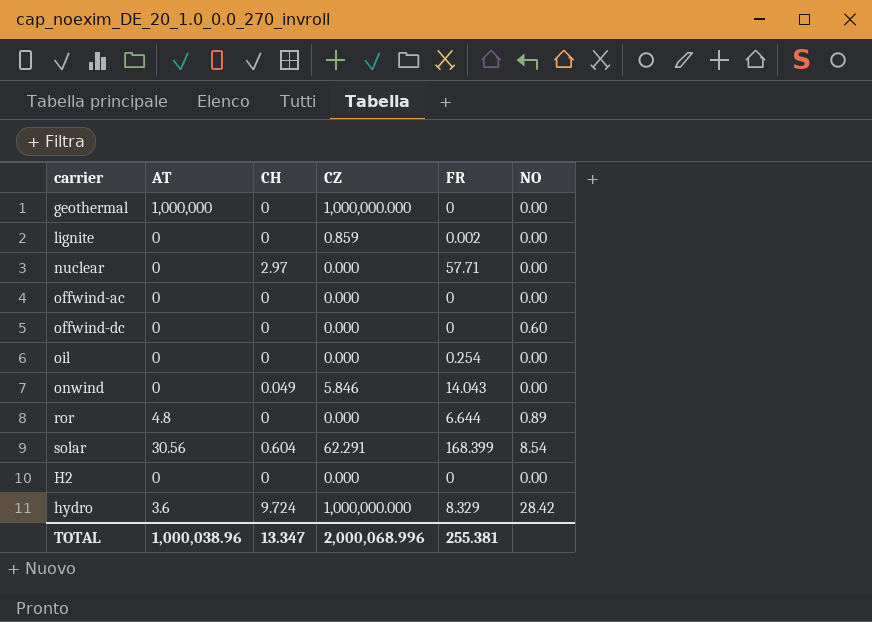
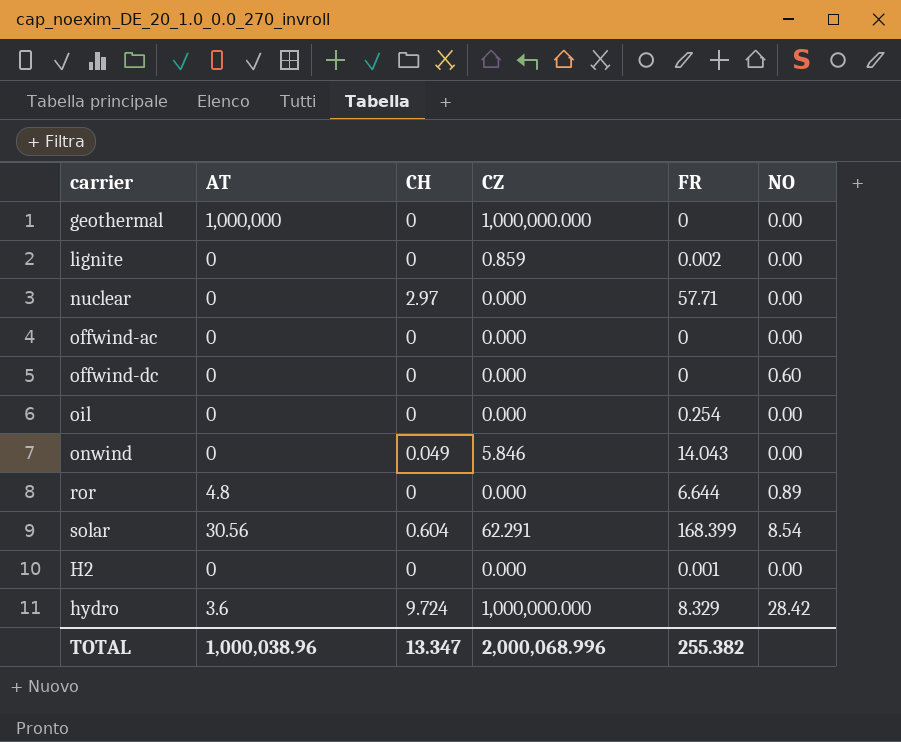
H2 | FR: 0 -> 0.001
TOTAL | FR: 255.381 -> 255.382

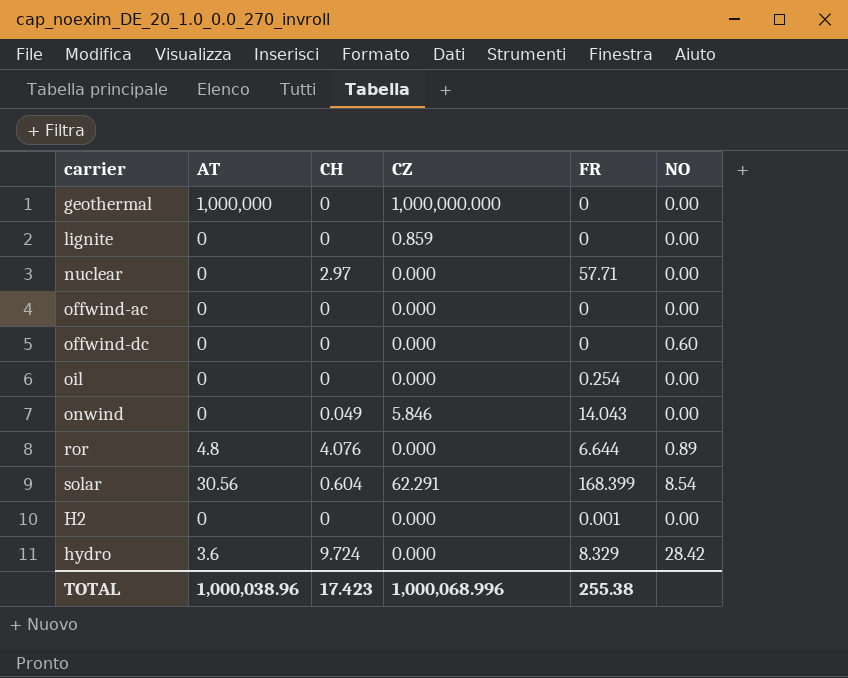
lignite | FR: 0.002 -> 0
ror | CH: 0 -> 4.076
hydro | CZ: 1,000,000.000 -> 0.000
TOTAL | CH: 13.347 -> 17.423
TOTAL | CZ: 2,000,068.996 -> 1,000,068.996
TOTAL | FR: 255.382 -> 255.38

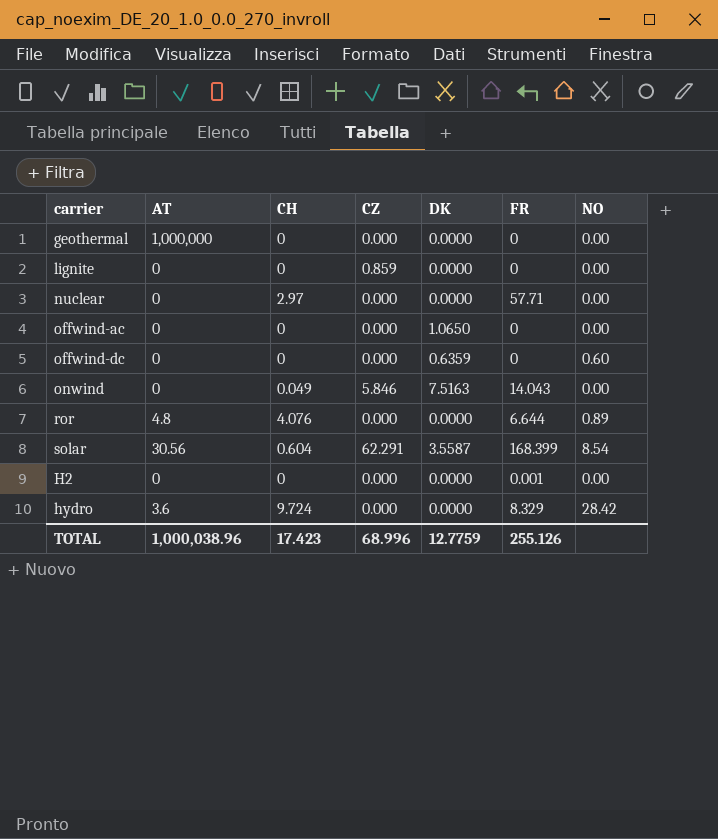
column DK | position: none -> 5
row oil: 0 | 0 | 0.000 | 0.254 | 0.00 -> none
geothermal | CZ: 1,000,000.000 -> 0.000
TOTAL | CZ: 1,000,068.996 -> 68.996
TOTAL | FR: 255.38 -> 255.126

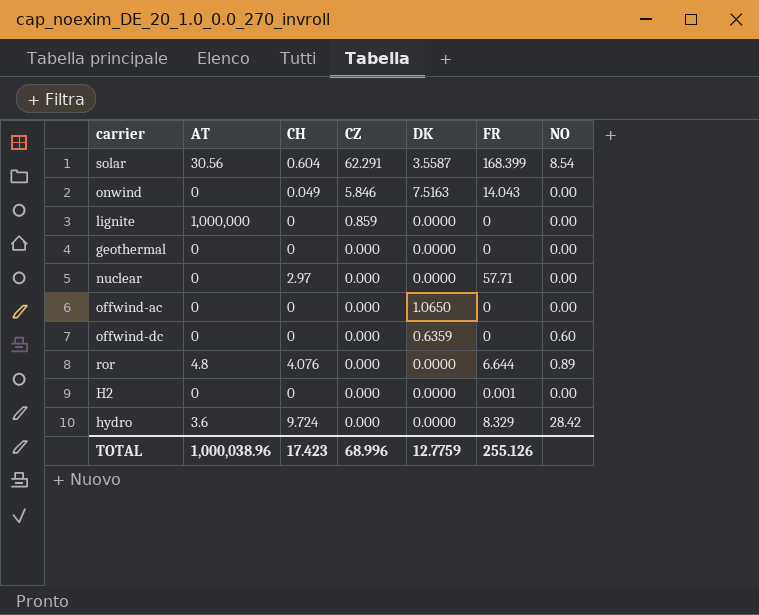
row order: none -> CZ descending
lignite | AT: 0 -> 1,000,000
geothermal | AT: 1,000,000 -> 0

